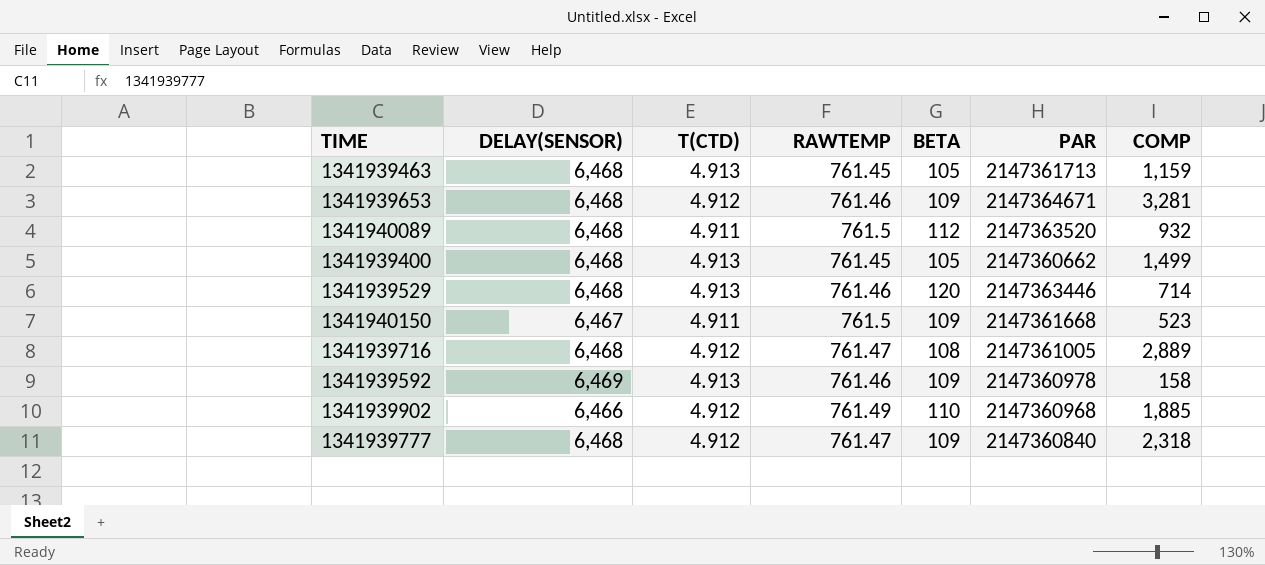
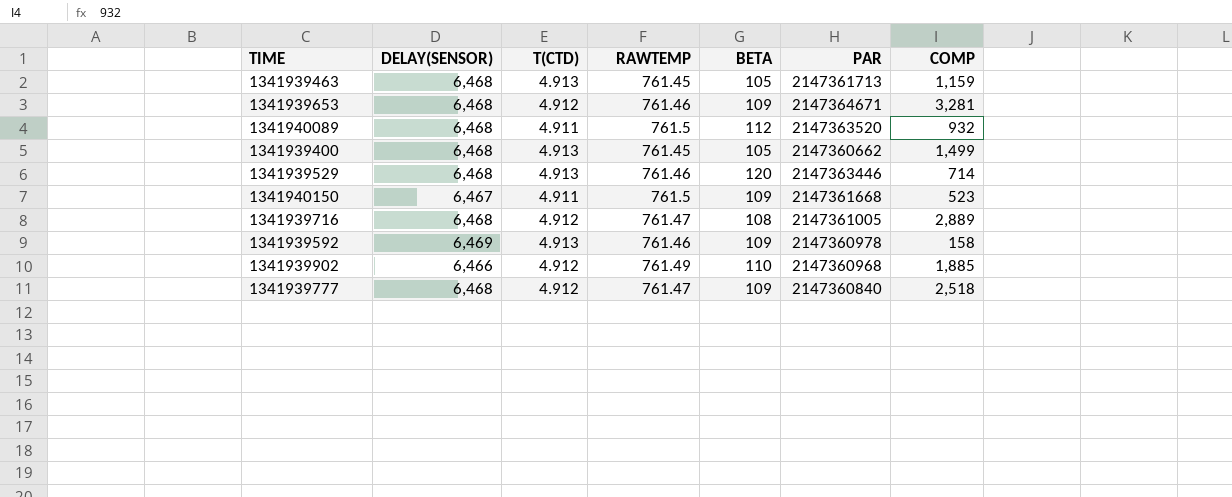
1341939777 | COMP: 2,318 -> 2,518

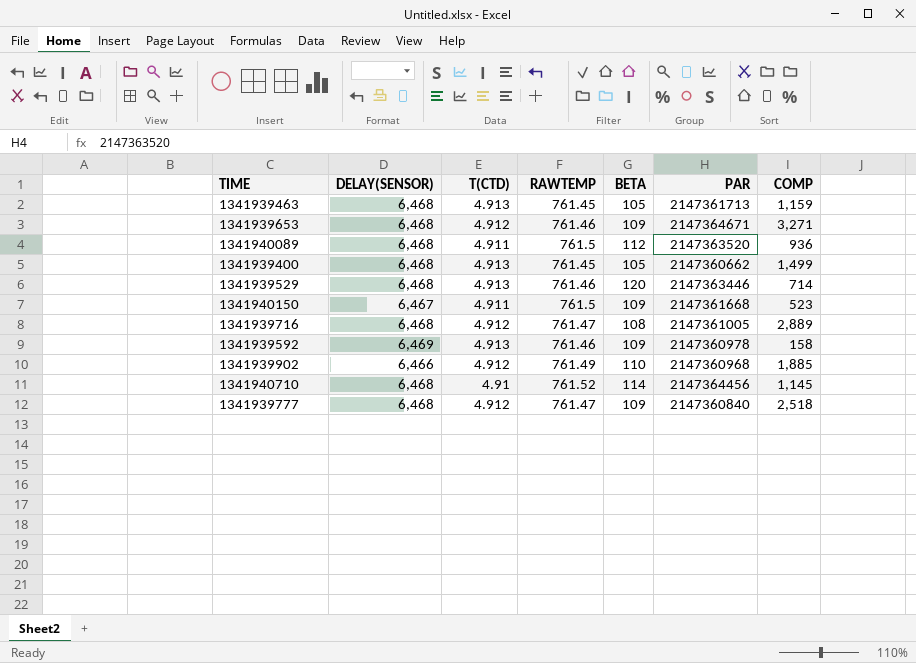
1341939653 | COMP: 3,281 -> 3,271
1341940089 | COMP: 932 -> 936
row 1341940710: none -> 6,468 | 4.91 | 761.52 | 114 | 2147364456 | 1,145

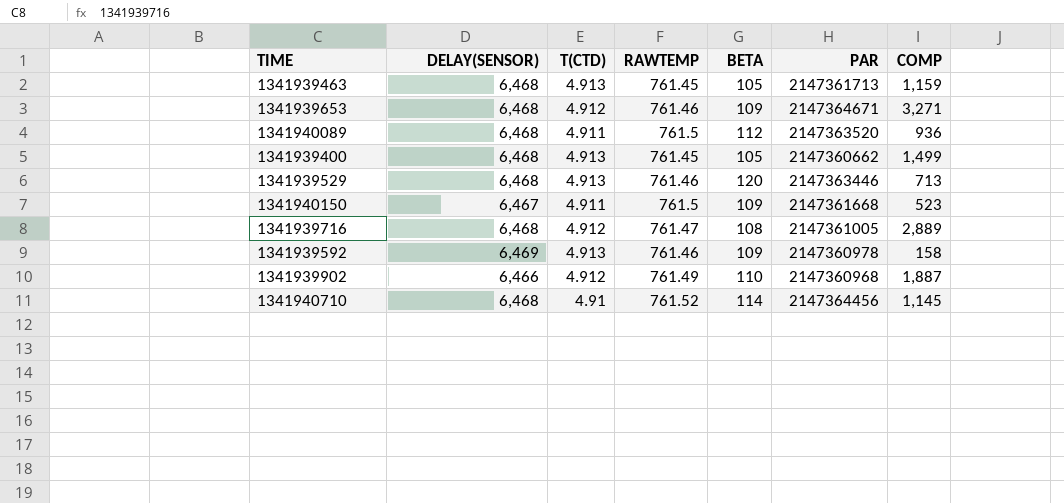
row 1341939777: 6,468 | 4.912 | 761.47 | 109 | 2147360840 | 2,518 -> none
1341939529 | COMP: 714 -> 713
1341939902 | COMP: 1,885 -> 1,887

